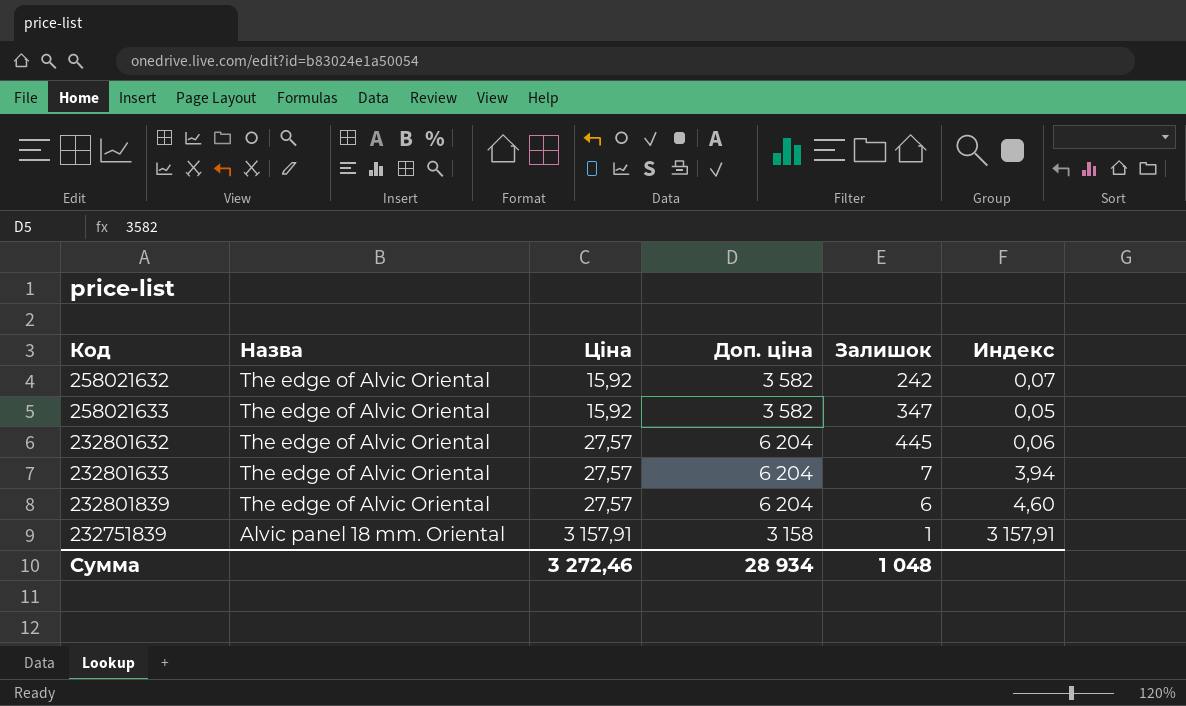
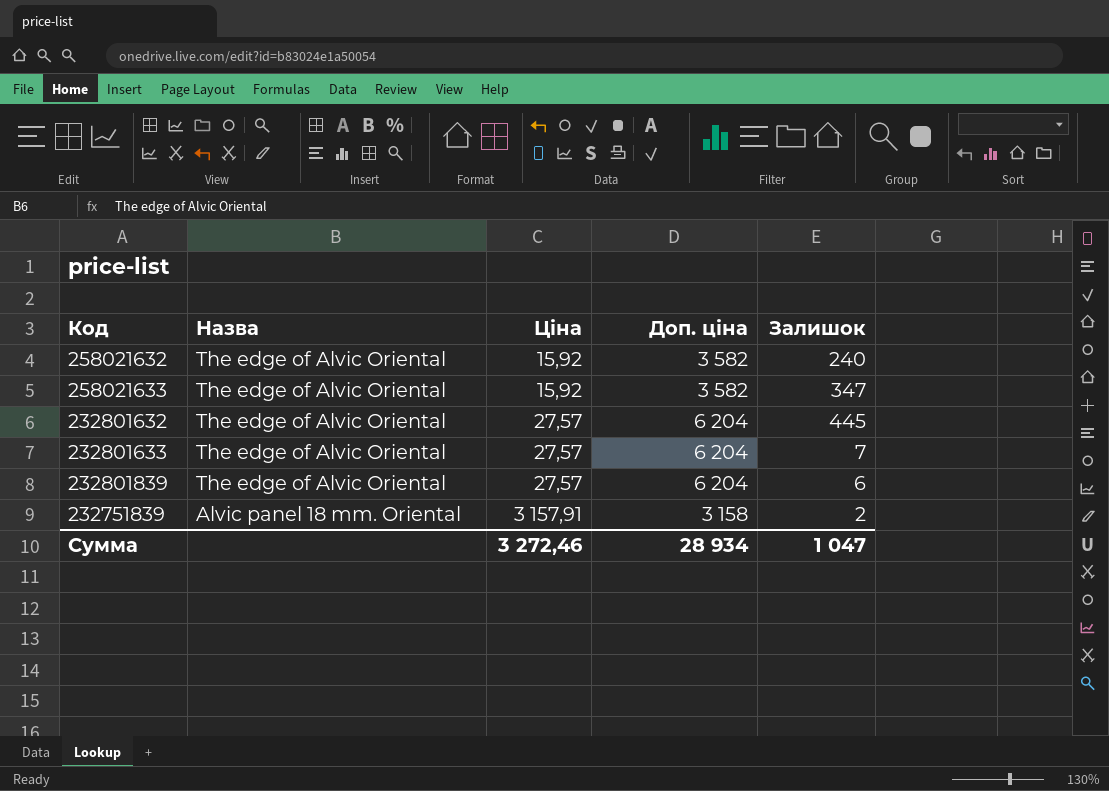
column Индекс | formula: [Ціна] / [Залишок] -> none
258021632 | Залишок: 242 -> 240
232751839 | Залишок: 1 -> 2
Сумма | Залишок: 1 048 -> 1 047

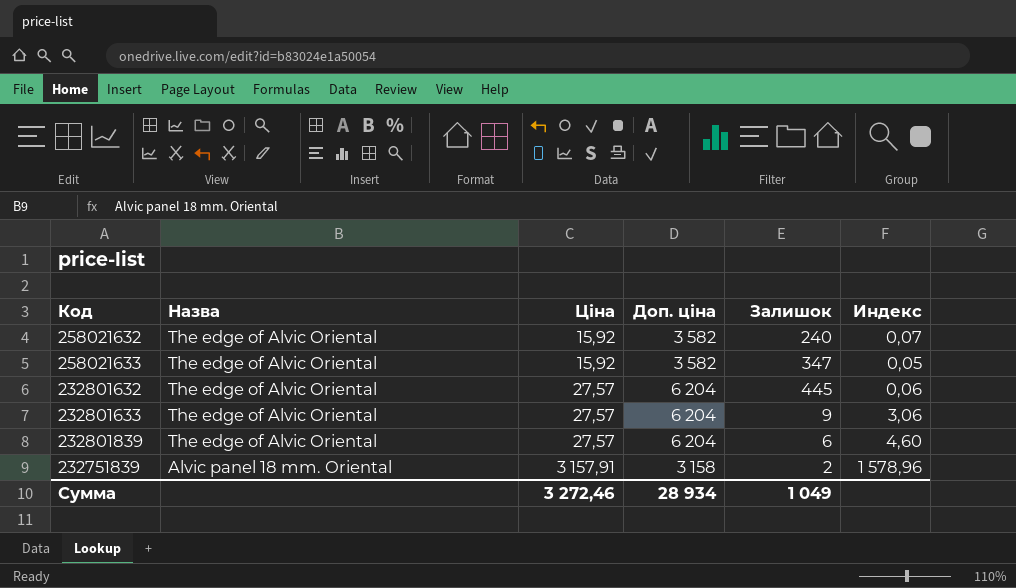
column Индекс | formula: none -> [Ціна] / [Залишок]
232801633 | Залишок: 7 -> 9
Сумма | Залишок: 1 047 -> 1 049

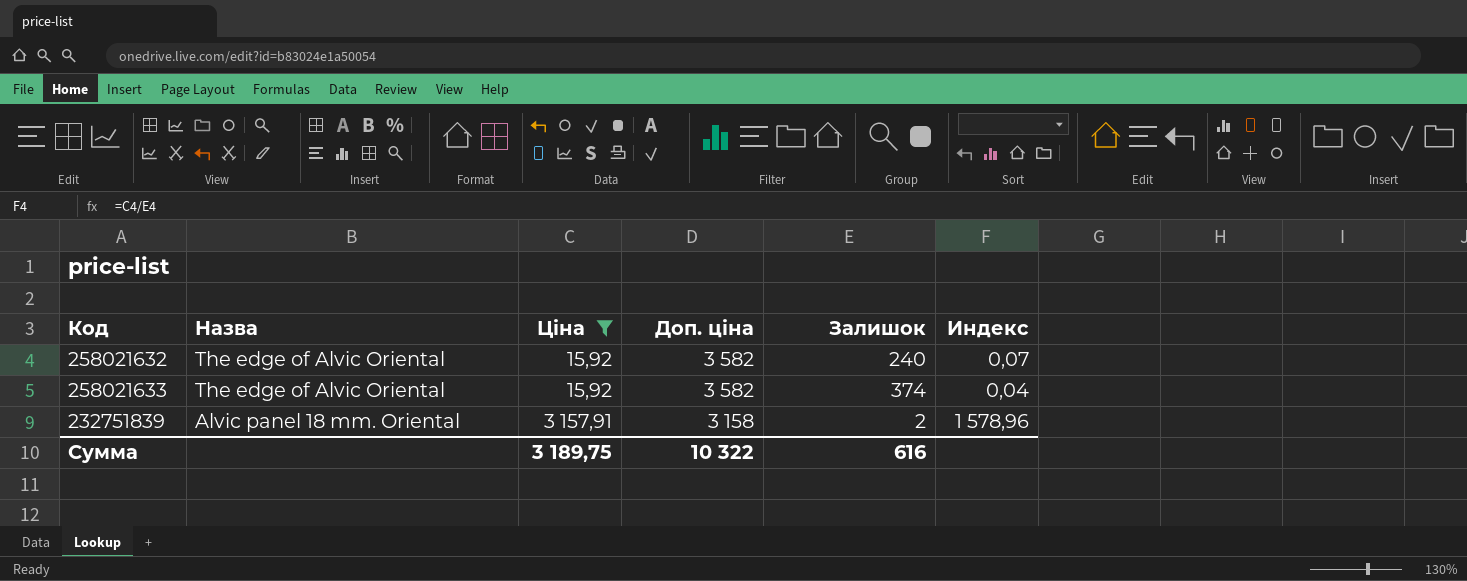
filter: none -> Ціна != 27,57
258021633 | Залишок: 347 -> 374
258021633 | Индекс: 0,05 -> 0,04
Сумма | Ціна: 3 272,46 -> 3 189,75
Сумма | Доп. ціна: 28 934 -> 10 322
Сумма | Залишок: 1 049 -> 616

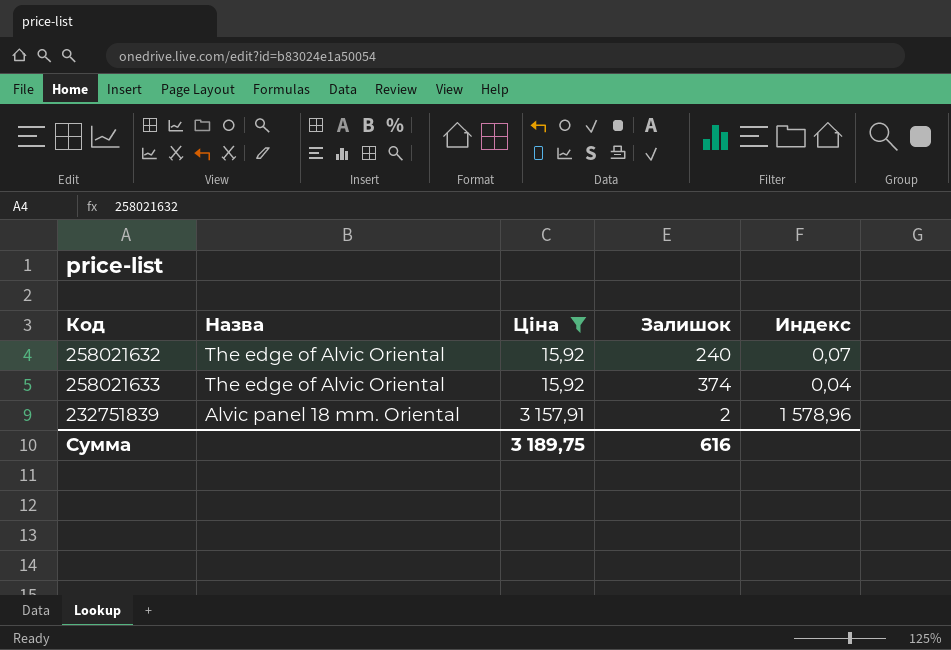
column Доп. ціна | position: 4 -> none

